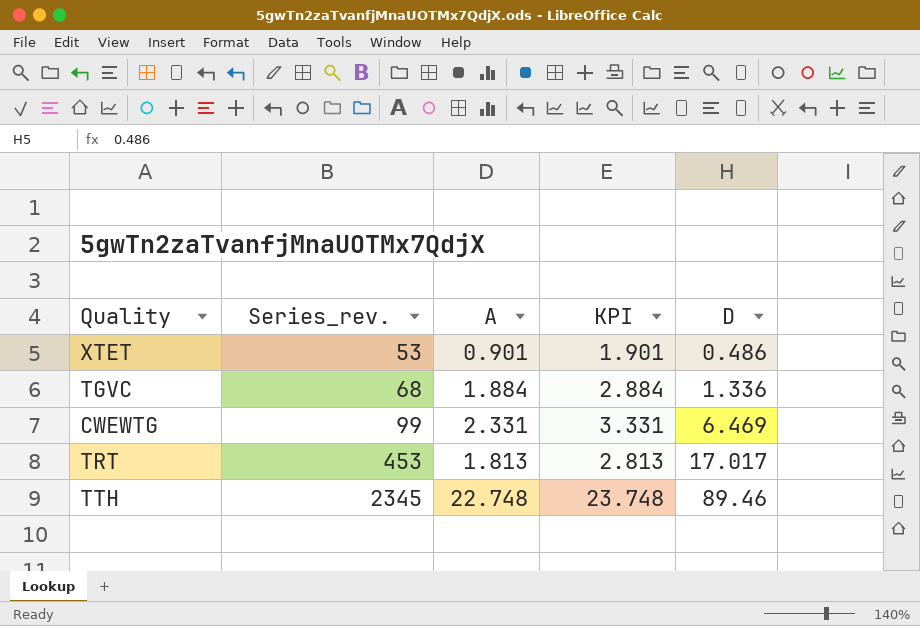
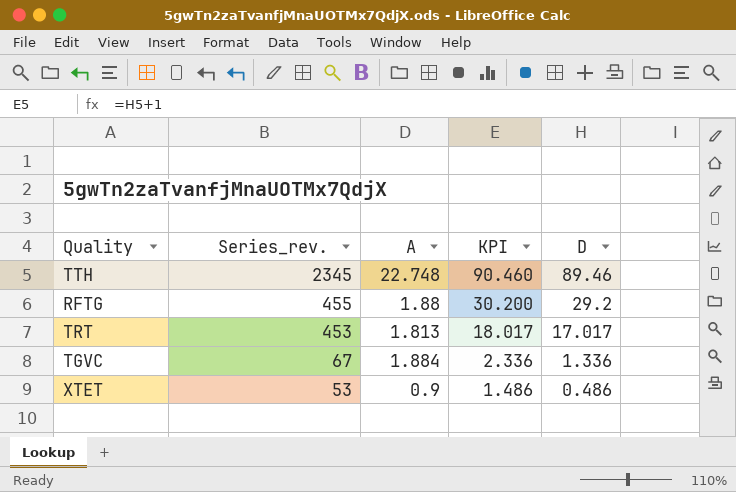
row order: Series_rev. ascending -> Series_rev. descending
column KPI | formula: [A] + 1 -> [D] + 1
row CWEWTG: 99 | 2.331 | 3.331 | 6.469 -> none
row RFTG: none -> 455 | 1.88 | 30.200 | 29.2
TGVC | Series_rev.: 68 -> 67
XTET | A: 0.901 -> 0.9

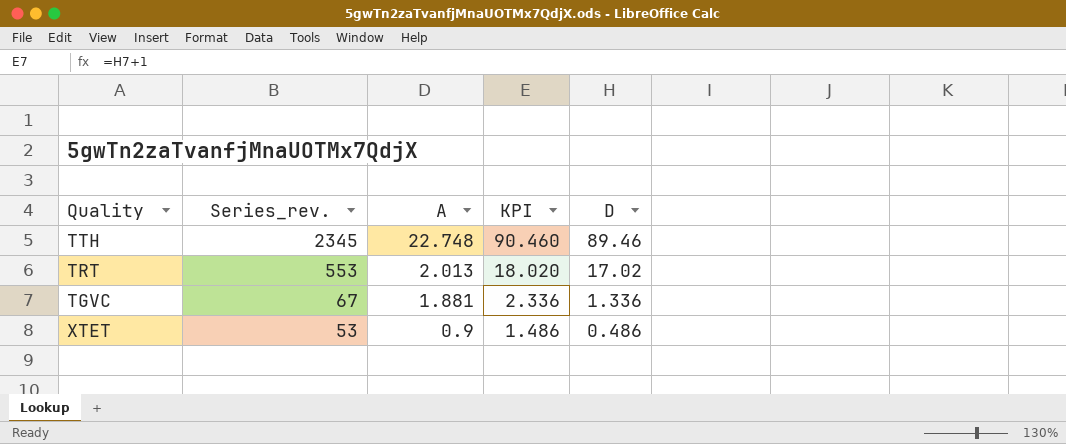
row RFTG: 455 | 1.88 | 30.200 | 29.2 -> none
TRT | Series_rev.: 453 -> 553
TRT | A: 1.813 -> 2.013
TRT | KPI: 18.017 -> 18.020
TRT | D: 17.017 -> 17.02
TGVC | A: 1.884 -> 1.881

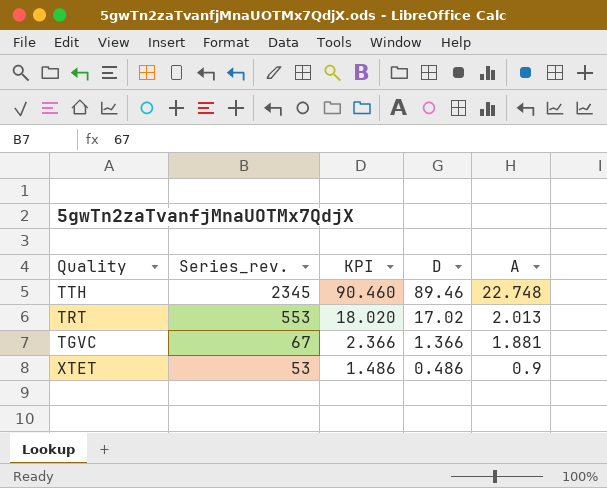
column A | position: 3 -> 5
TGVC | KPI: 2.336 -> 2.366
TGVC | D: 1.336 -> 1.366

